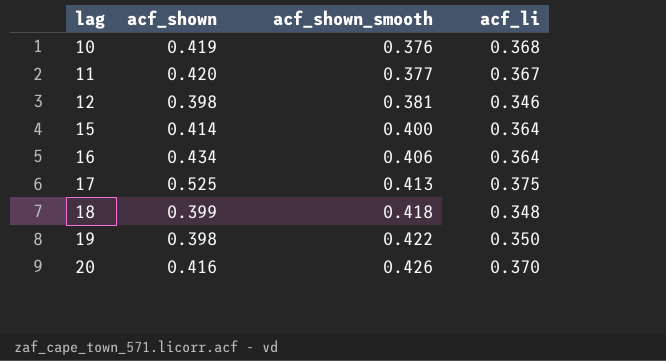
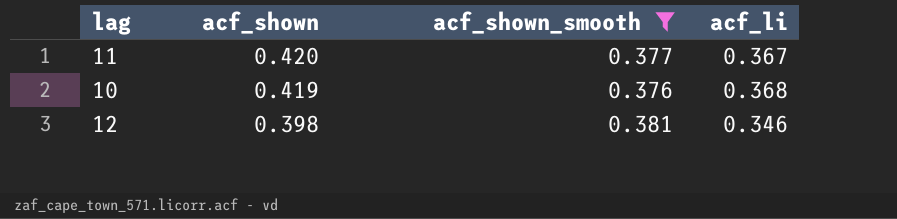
filter: none -> acf_shown_smooth <= 0.381
row order: lag ascending -> acf_shown descending

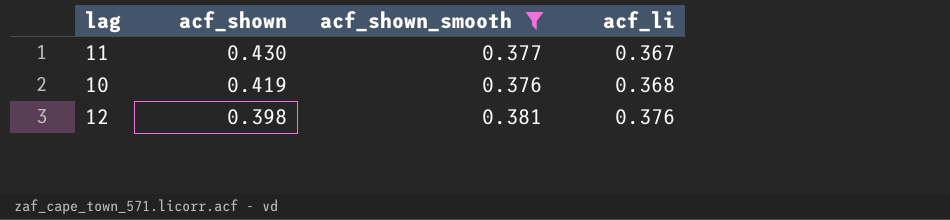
11 | acf_shown: 0.420 -> 0.430
12 | acf_li: 0.346 -> 0.376

